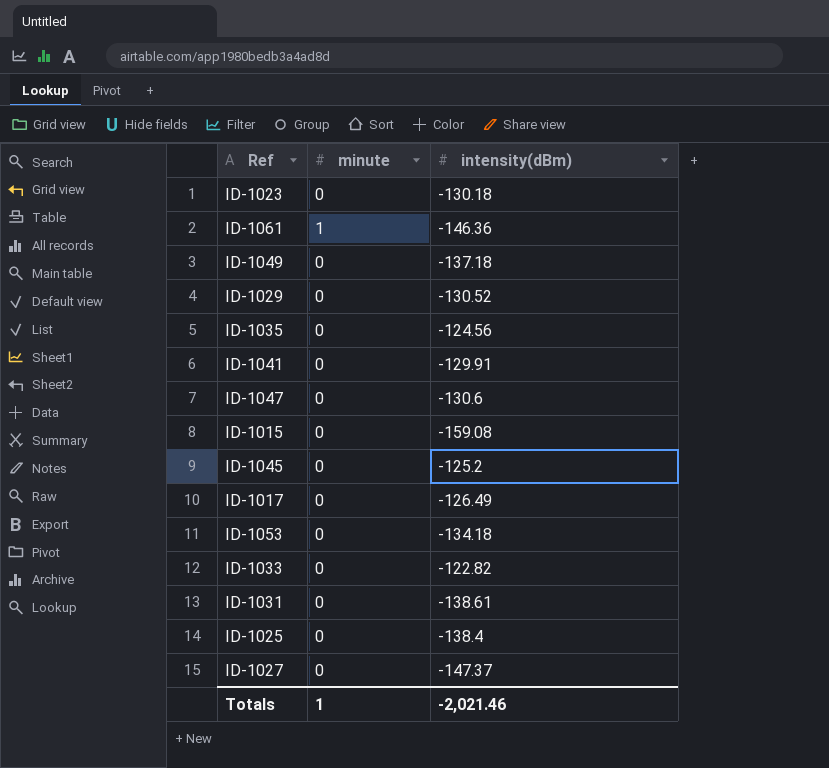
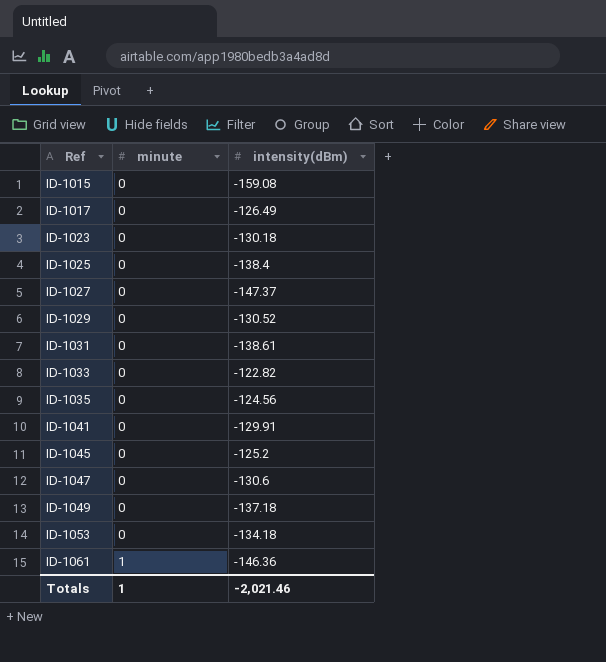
row order: none -> Ref ascending

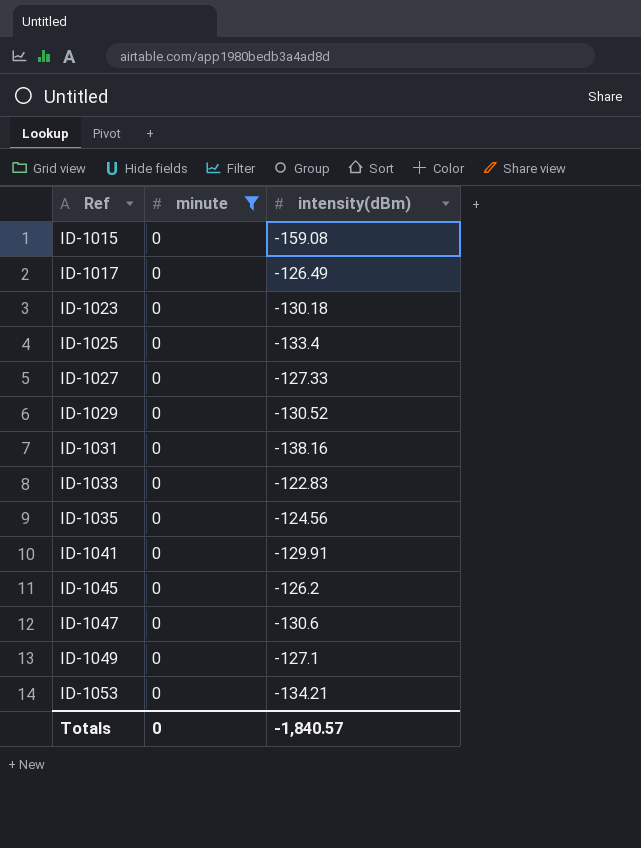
filter: none -> minute = 0
ID-1025 | intensity(dBm): -138.4 -> -133.4
ID-1027 | intensity(dBm): -147.37 -> -127.33
ID-1031 | intensity(dBm): -138.61 -> -138.16
ID-1033 | intensity(dBm): -122.82 -> -122.83
ID-1045 | intensity(dBm): -125.2 -> -126.2
ID-1049 | intensity(dBm): -137.18 -> -127.1
ID-1053 | intensity(dBm): -134.18 -> -134.21
Totals | minute: 1 -> 0
Totals | intensity(dBm): -2,021.46 -> -1,840.57

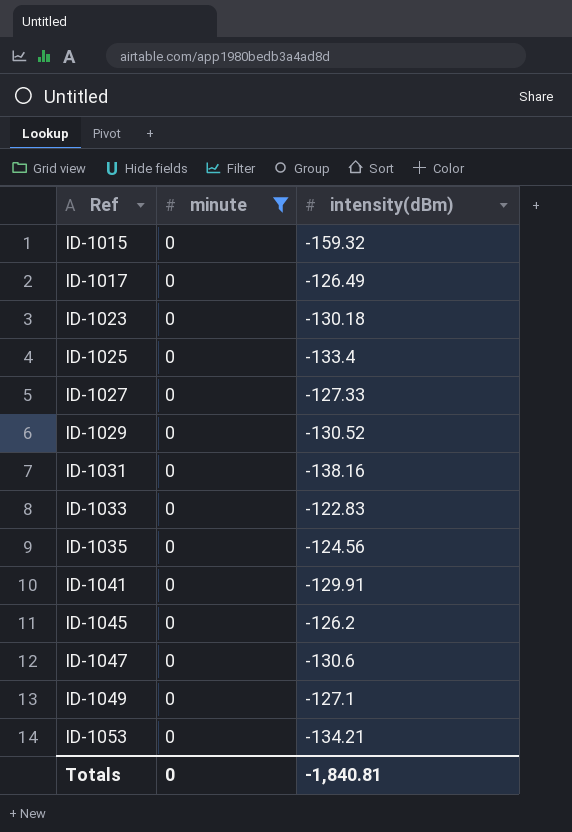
ID-1015 | intensity(dBm): -159.08 -> -159.32
Totals | intensity(dBm): -1,840.57 -> -1,840.81

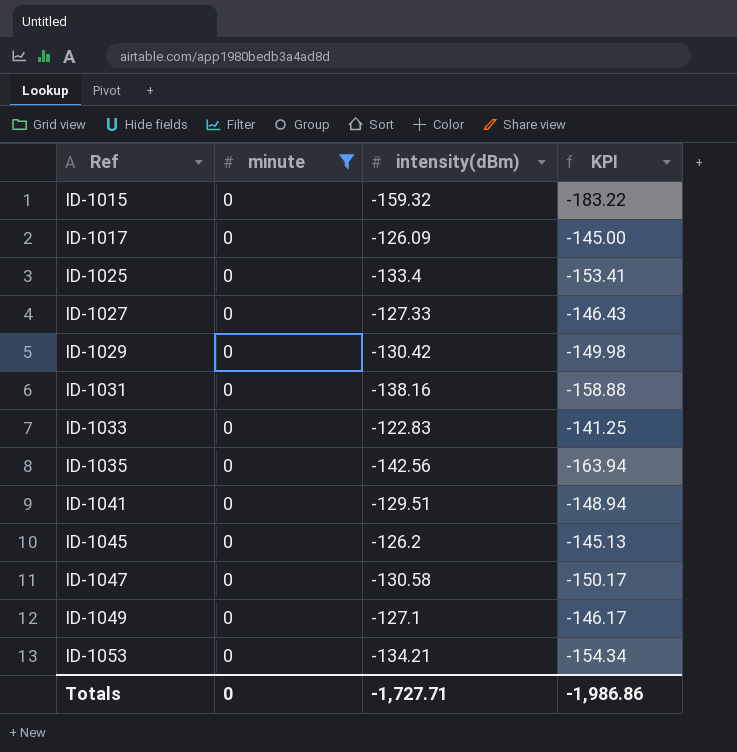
column KPI | formula: none -> [intensity(dBm)] * 1.15
row ID-1023: 0 | -130.18 -> none
ID-1017 | intensity(dBm): -126.49 -> -126.09
ID-1029 | intensity(dBm): -130.52 -> -130.42
ID-1035 | intensity(dBm): -124.56 -> -142.56
ID-1041 | intensity(dBm): -129.91 -> -129.51
ID-1047 | intensity(dBm): -130.6 -> -130.58
Totals | intensity(dBm): -1,840.81 -> -1,727.71

